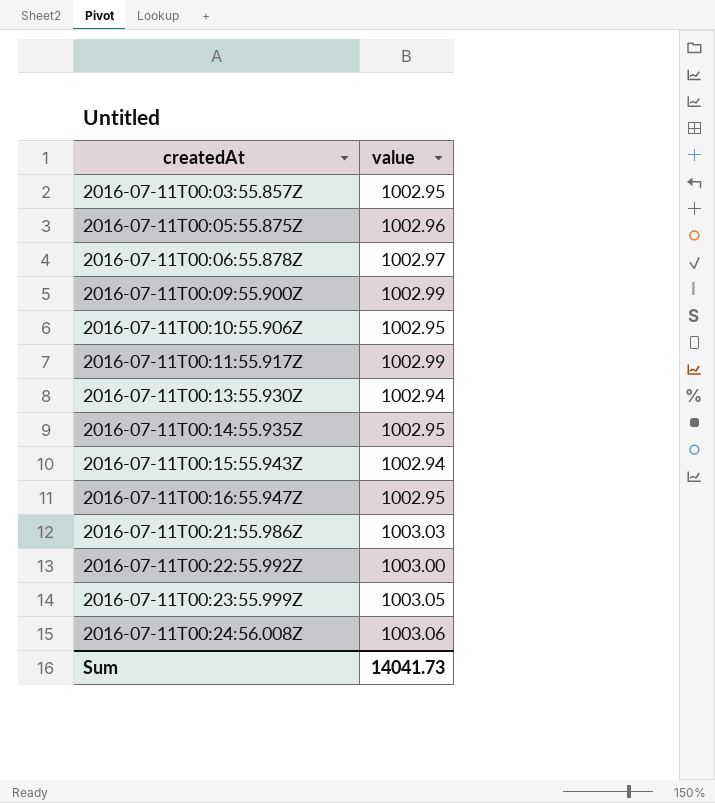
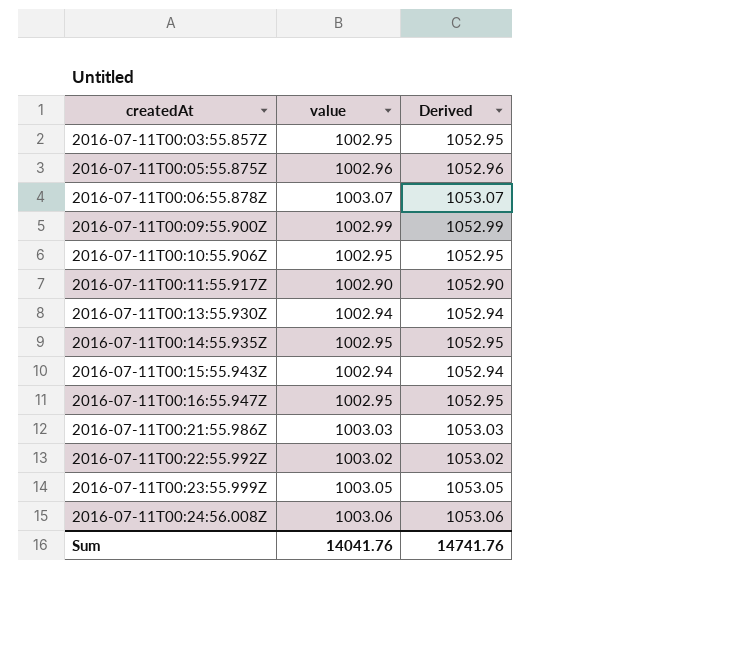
column Derived | formula: none -> [value] + 50
2016-07-11T00:06:55.878Z | value: 1002.97 -> 1003.07
2016-07-11T00:11:55.917Z | value: 1002.99 -> 1002.90
2016-07-11T00:22:55.992Z | value: 1003.00 -> 1003.02
Sum | value: 14041.73 -> 14041.76

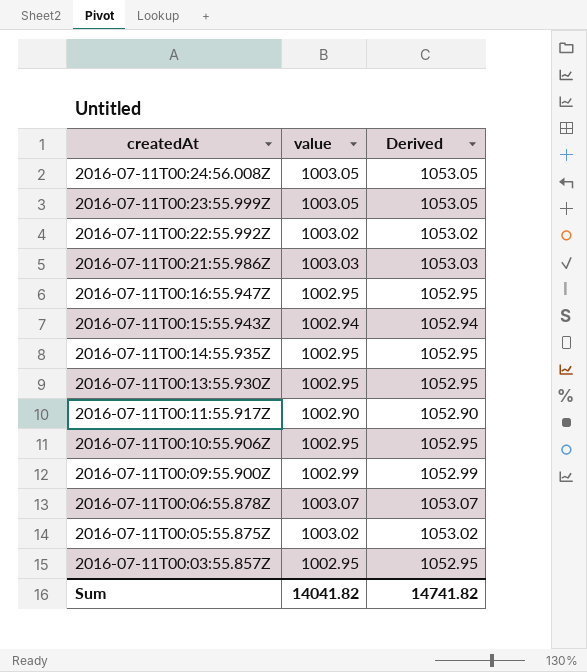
row order: createdAt ascending -> createdAt descending
2016-07-11T00:24:56.008Z | value: 1003.06 -> 1003.05
2016-07-11T00:24:56.008Z | Derived: 1053.06 -> 1053.05
2016-07-11T00:13:55.930Z | value: 1002.94 -> 1002.95
2016-07-11T00:13:55.930Z | Derived: 1052.94 -> 1052.95
2016-07-11T00:05:55.875Z | value: 1002.96 -> 1003.02
2016-07-11T00:05:55.875Z | Derived: 1052.96 -> 1053.02
Sum | value: 14041.76 -> 14041.82
Sum | Derived: 14741.76 -> 14741.82

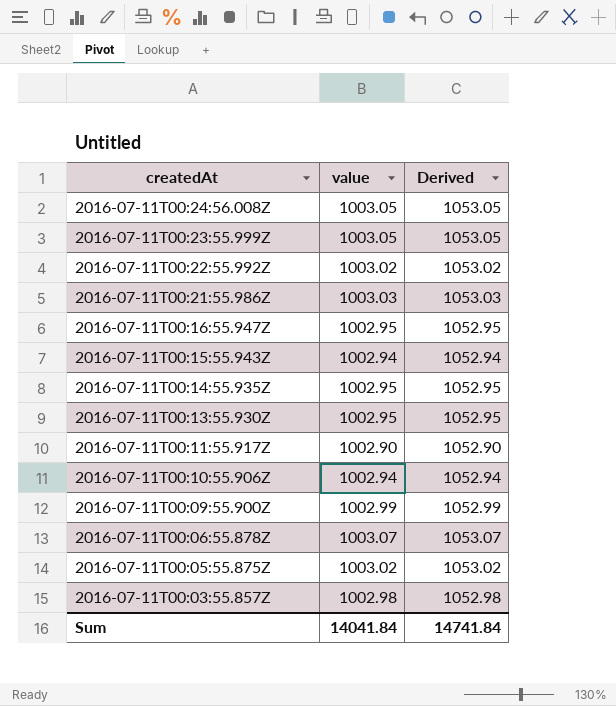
2016-07-11T00:10:55.906Z | value: 1002.95 -> 1002.94
2016-07-11T00:10:55.906Z | Derived: 1052.95 -> 1052.94
2016-07-11T00:03:55.857Z | value: 1002.95 -> 1002.98
2016-07-11T00:03:55.857Z | Derived: 1052.95 -> 1052.98
Sum | value: 14041.82 -> 14041.84
Sum | Derived: 14741.82 -> 14741.84

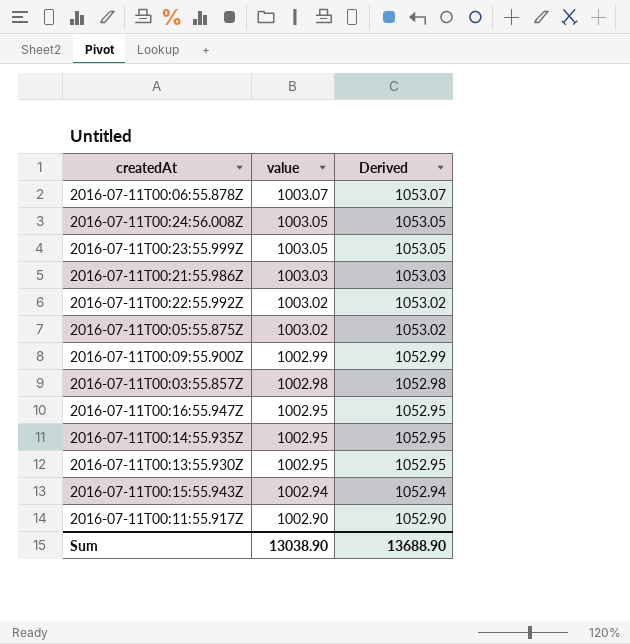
row order: createdAt descending -> value descending
row 2016-07-11T00:10:55.906Z: 1002.94 | 1052.94 -> none
Sum | value: 14041.84 -> 13038.90
Sum | Derived: 14741.84 -> 13688.90

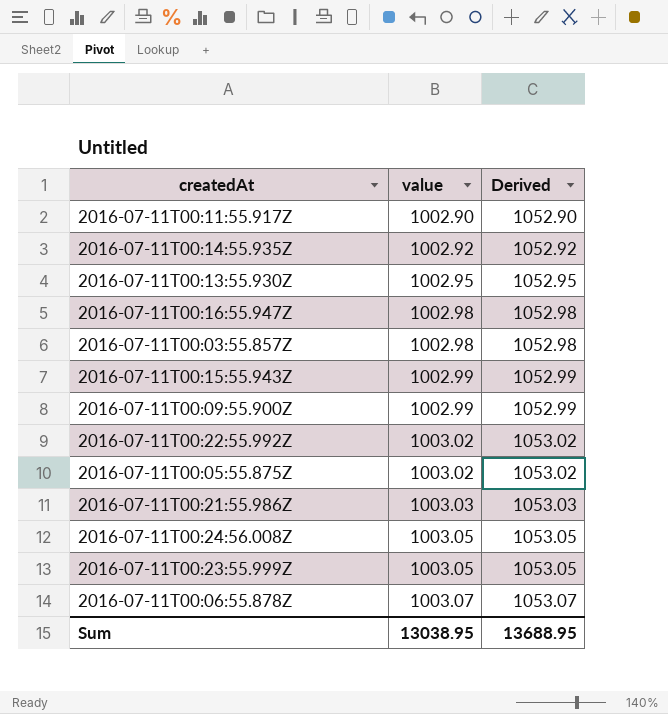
row order: value descending -> value ascending
2016-07-11T00:14:55.935Z | value: 1002.95 -> 1002.92
2016-07-11T00:14:55.935Z | Derived: 1052.95 -> 1052.92
2016-07-11T00:16:55.947Z | value: 1002.95 -> 1002.98
2016-07-11T00:16:55.947Z | Derived: 1052.95 -> 1052.98
2016-07-11T00:15:55.943Z | value: 1002.94 -> 1002.99
2016-07-11T00:15:55.943Z | Derived: 1052.94 -> 1052.99
Sum | value: 13038.90 -> 13038.95
Sum | Derived: 13688.90 -> 13688.95

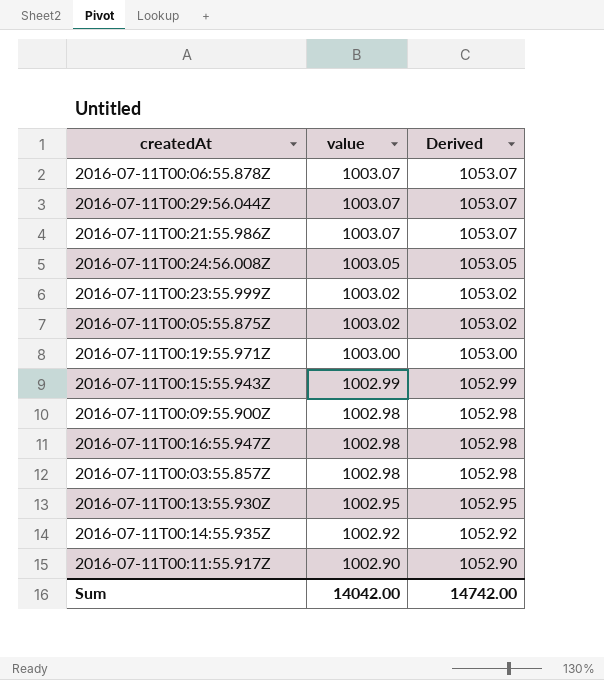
row order: value ascending -> value descending
row 2016-07-11T00:22:55.992Z: 1003.02 | 1053.02 -> none
row 2016-07-11T00:29:56.044Z: none -> 1003.07 | 1053.07
2016-07-11T00:21:55.986Z | value: 1003.03 -> 1003.07
2016-07-11T00:21:55.986Z | Derived: 1053.03 -> 1053.07
2016-07-11T00:23:55.999Z | value: 1003.05 -> 1003.02
2016-07-11T00:23:55.999Z | Derived: 1053.05 -> 1053.02
row 2016-07-11T00:19:55.971Z: none -> 1003.00 | 1053.00
2016-07-11T00:09:55.900Z | value: 1002.99 -> 1002.98
2016-07-11T00:09:55.900Z | Derived: 1052.99 -> 1052.98
Sum | value: 13038.95 -> 14042.00
Sum | Derived: 13688.95 -> 14742.00

